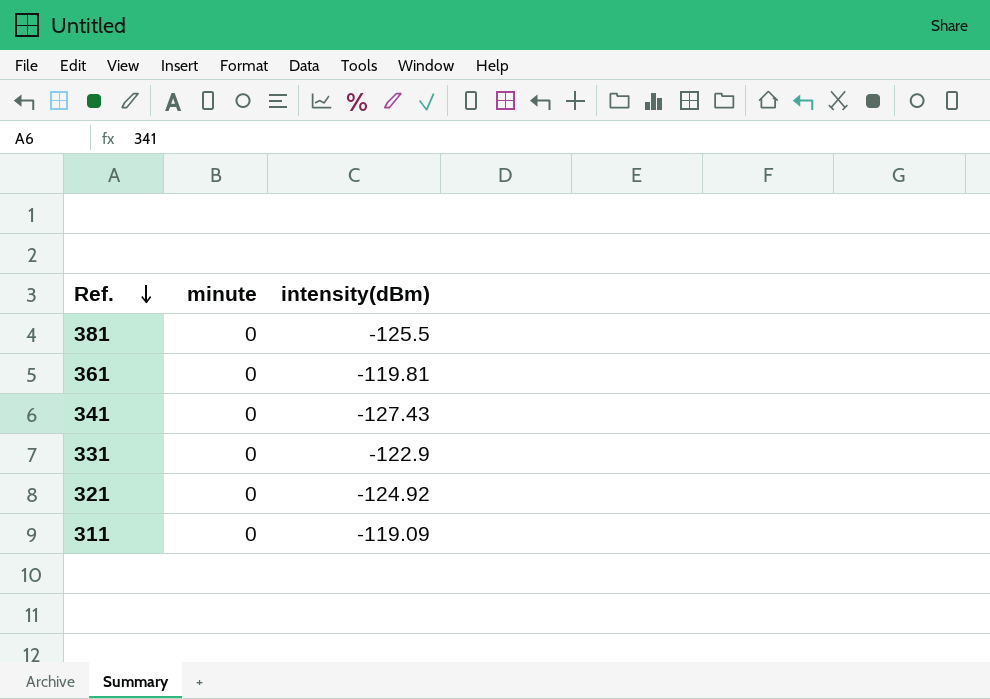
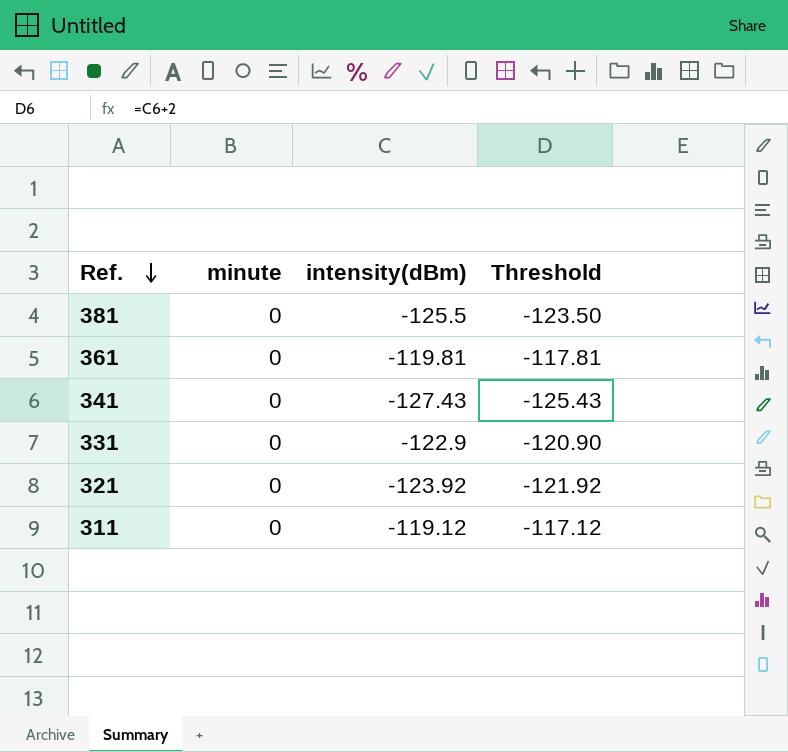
column Threshold | formula: none -> [intensity(dBm)] + 2
321 | intensity(dBm): -124.92 -> -123.92
311 | intensity(dBm): -119.09 -> -119.12

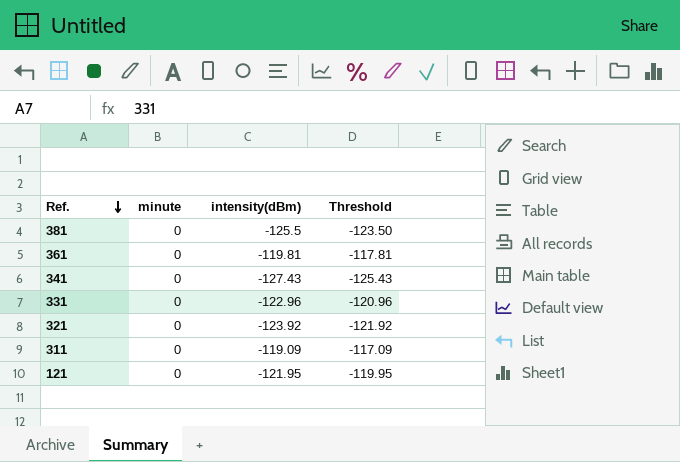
331 | intensity(dBm): -122.9 -> -122.96
331 | Threshold: -120.90 -> -120.96
311 | intensity(dBm): -119.12 -> -119.09
311 | Threshold: -117.12 -> -117.09
row 121: none -> 0 | -121.95 | -119.95

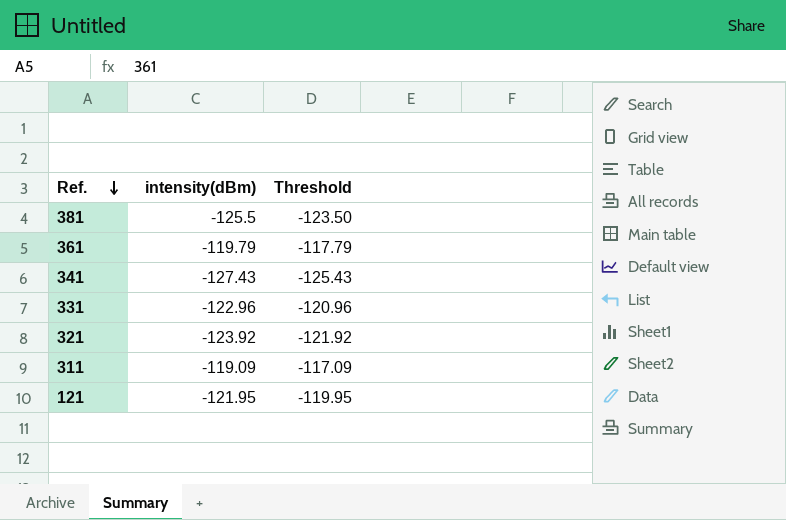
column minute | position: 2 -> none
361 | intensity(dBm): -119.81 -> -119.79
361 | Threshold: -117.81 -> -117.79

